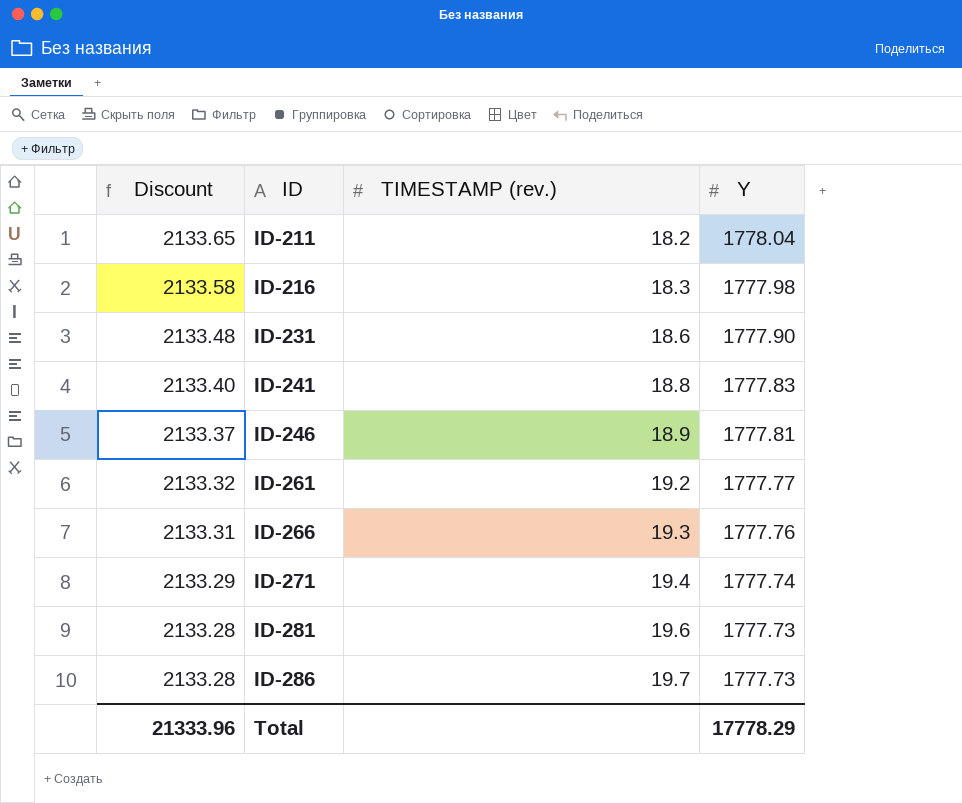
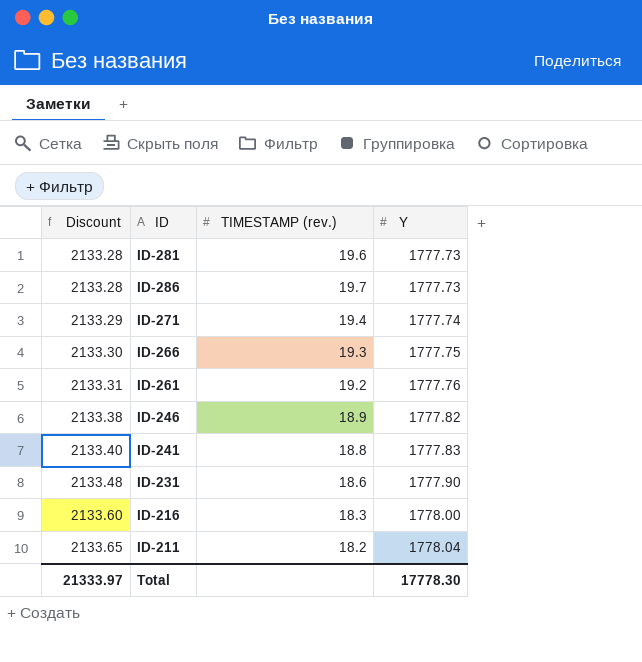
row order: Discount descending -> Discount ascending
ID-266 | Discount: 2133.31 -> 2133.30
ID-266 | Y: 1777.76 -> 1777.75
ID-261 | Discount: 2133.32 -> 2133.31
ID-261 | Y: 1777.77 -> 1777.76
ID-246 | Discount: 2133.37 -> 2133.38
ID-246 | Y: 1777.81 -> 1777.82
ID-216 | Discount: 2133.58 -> 2133.60
ID-216 | Y: 1777.98 -> 1778.00
Total | Discount: 21333.96 -> 21333.97
Total | Y: 17778.29 -> 17778.30

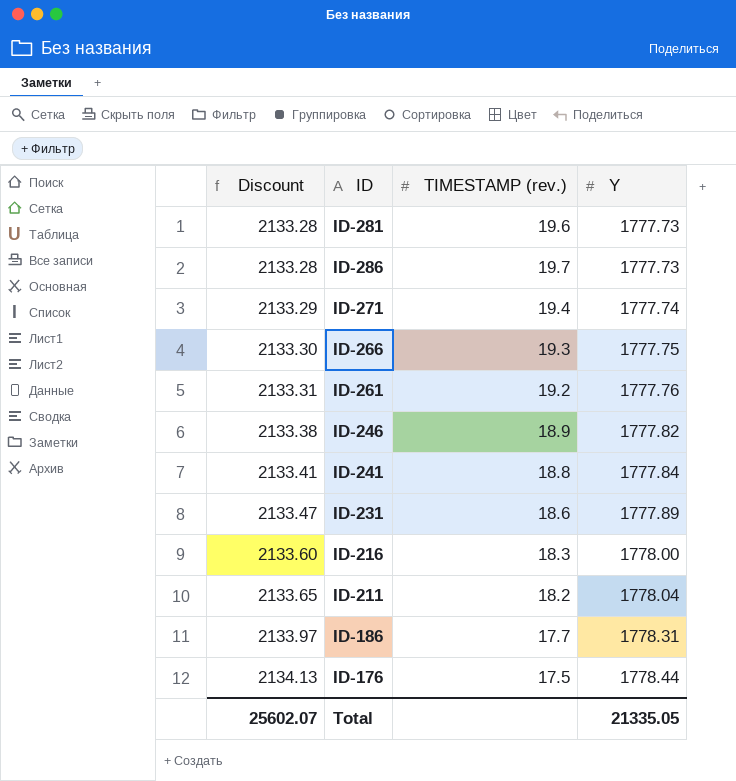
ID-241 | Discount: 2133.40 -> 2133.41
ID-241 | Y: 1777.83 -> 1777.84
ID-231 | Discount: 2133.48 -> 2133.47
ID-231 | Y: 1777.90 -> 1777.89
row ID-186: none -> 2133.97 | 17.7 | 1778.31
row ID-176: none -> 2134.13 | 17.5 | 1778.44
Total | Discount: 21333.97 -> 25602.07
Total | Y: 17778.30 -> 21335.05

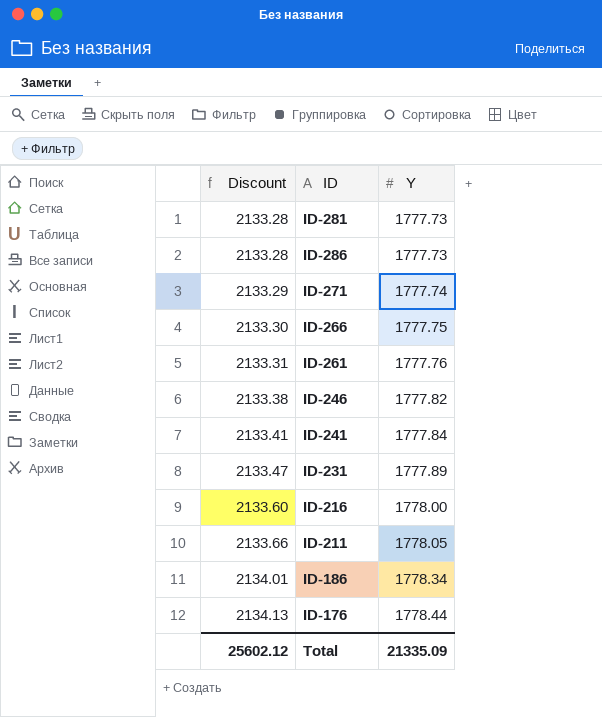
column TIMESTAMP (rev.) | position: 3 -> none
ID-211 | Discount: 2133.65 -> 2133.66
ID-211 | Y: 1778.04 -> 1778.05
ID-186 | Discount: 2133.97 -> 2134.01
ID-186 | Y: 1778.31 -> 1778.34
Total | Discount: 25602.07 -> 25602.12
Total | Y: 21335.05 -> 21335.09

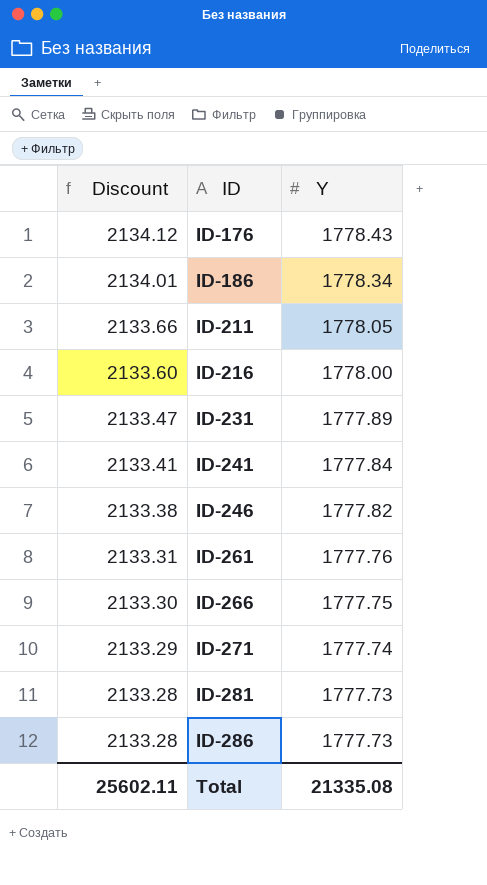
row order: Discount ascending -> Discount descending
ID-176 | Discount: 2134.13 -> 2134.12
ID-176 | Y: 1778.44 -> 1778.43
Total | Discount: 25602.12 -> 25602.11
Total | Y: 21335.09 -> 21335.08

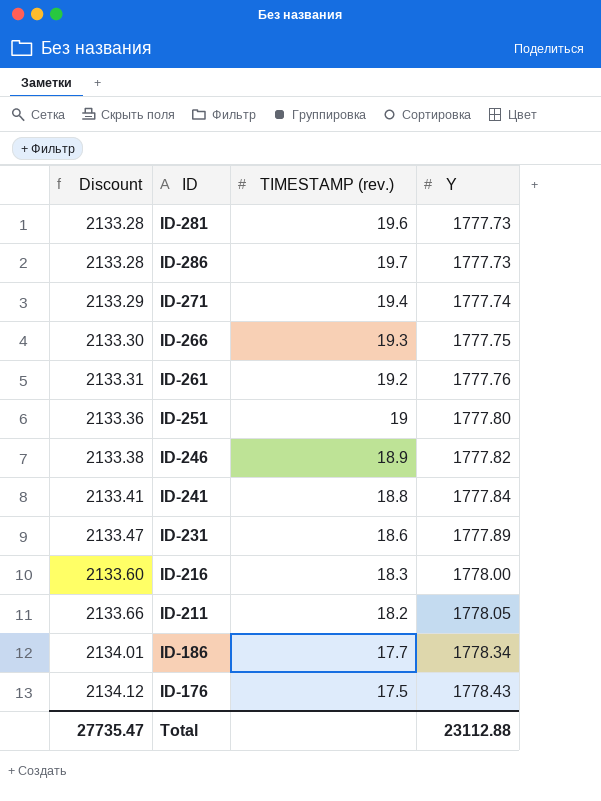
row order: Discount descending -> Discount ascending
column TIMESTAMP (rev.) | position: none -> 3
row ID-251: none -> 2133.36 | 19 | 1777.80
Total | Discount: 25602.11 -> 27735.47
Total | Y: 21335.08 -> 23112.88

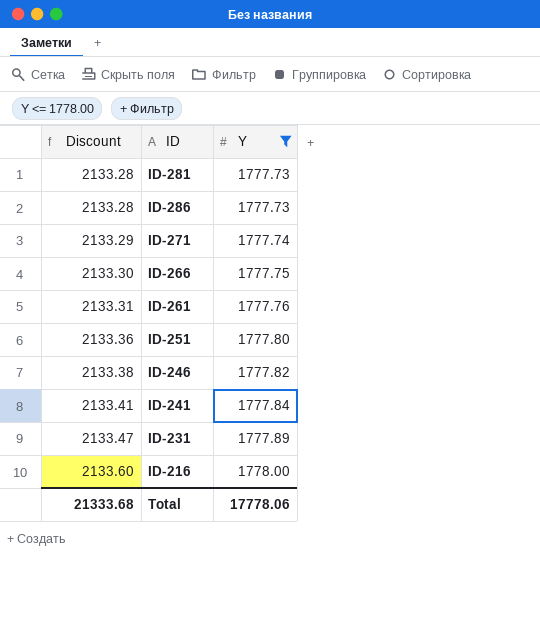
filter: none -> Y <= 1778.00
column TIMESTAMP (rev.) | position: 3 -> none
Total | Discount: 27735.47 -> 21333.68
Total | Y: 23112.88 -> 17778.06

